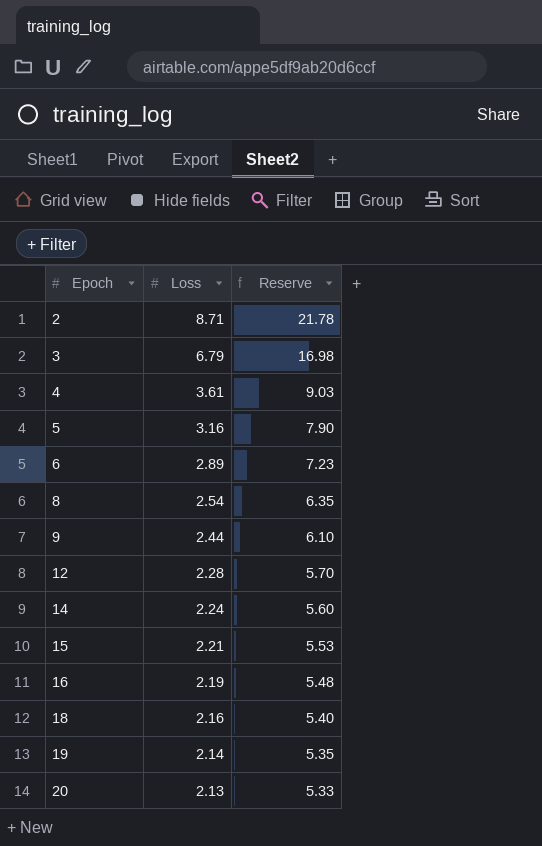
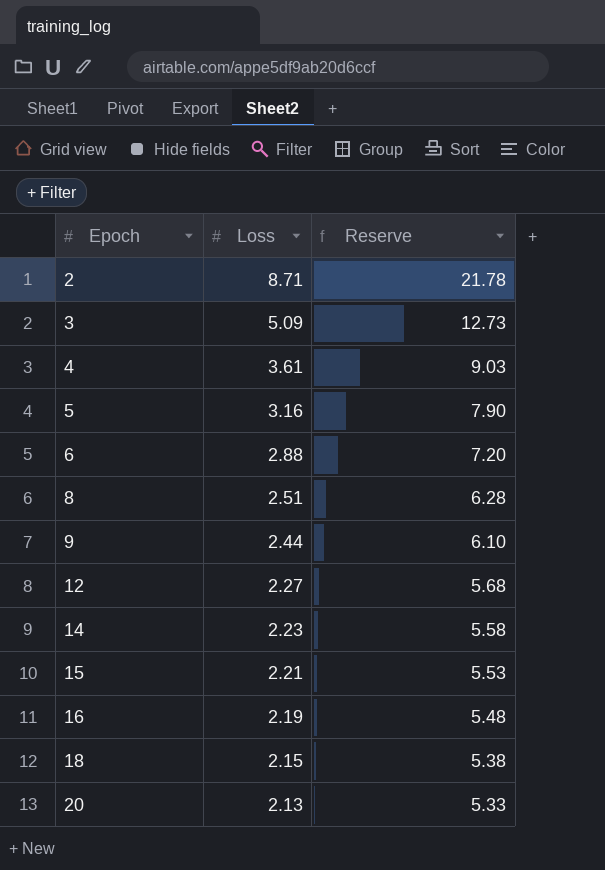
row 19: 2.14 | 5.35 -> none
3 | Loss: 6.79 -> 5.09
3 | Reserve: 16.98 -> 12.73
6 | Loss: 2.89 -> 2.88
6 | Reserve: 7.23 -> 7.20
8 | Loss: 2.54 -> 2.51
8 | Reserve: 6.35 -> 6.28
12 | Loss: 2.28 -> 2.27
12 | Reserve: 5.70 -> 5.68
14 | Loss: 2.24 -> 2.23
14 | Reserve: 5.60 -> 5.58
18 | Loss: 2.16 -> 2.15
18 | Reserve: 5.40 -> 5.38

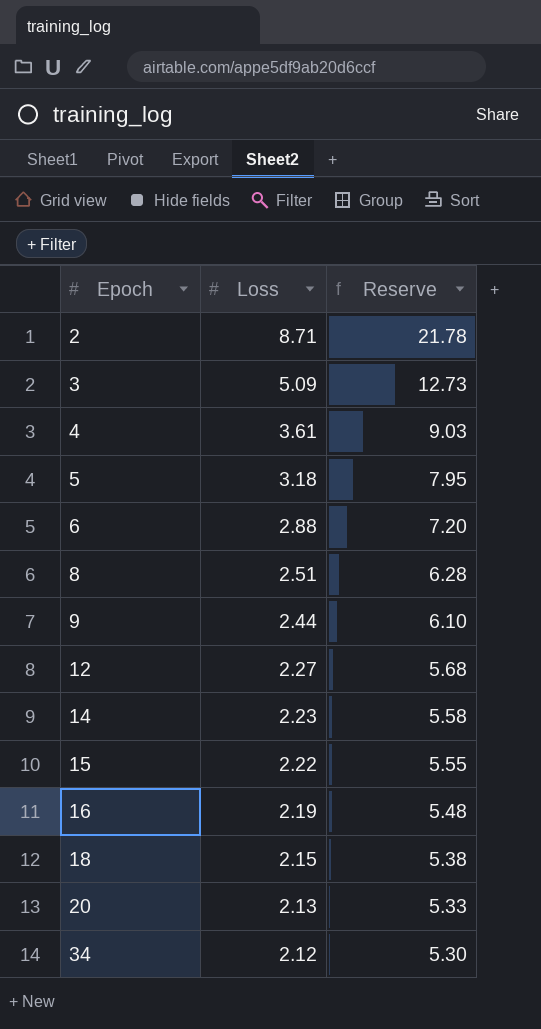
5 | Loss: 3.16 -> 3.18
5 | Reserve: 7.90 -> 7.95
15 | Loss: 2.21 -> 2.22
15 | Reserve: 5.53 -> 5.55
row 34: none -> 2.12 | 5.30

